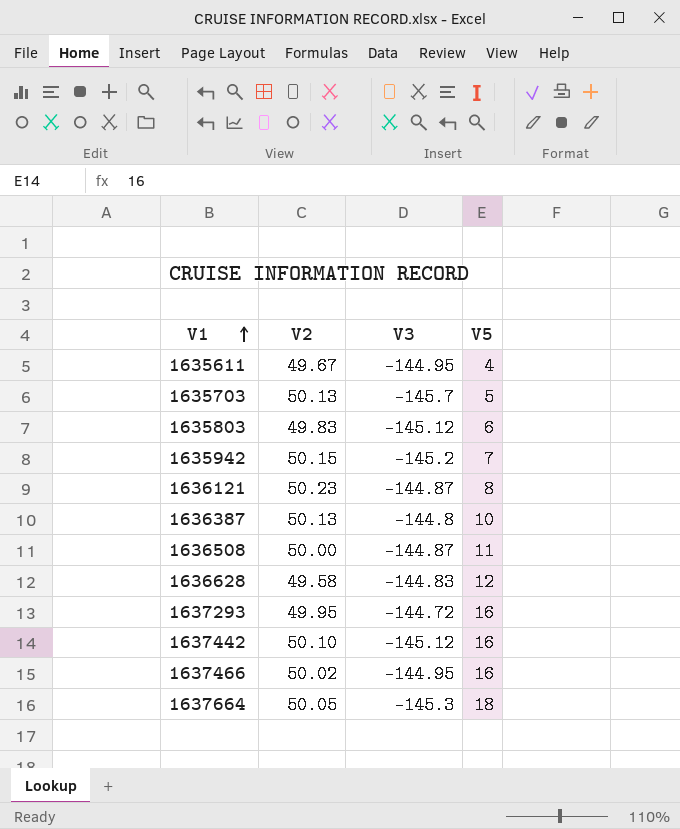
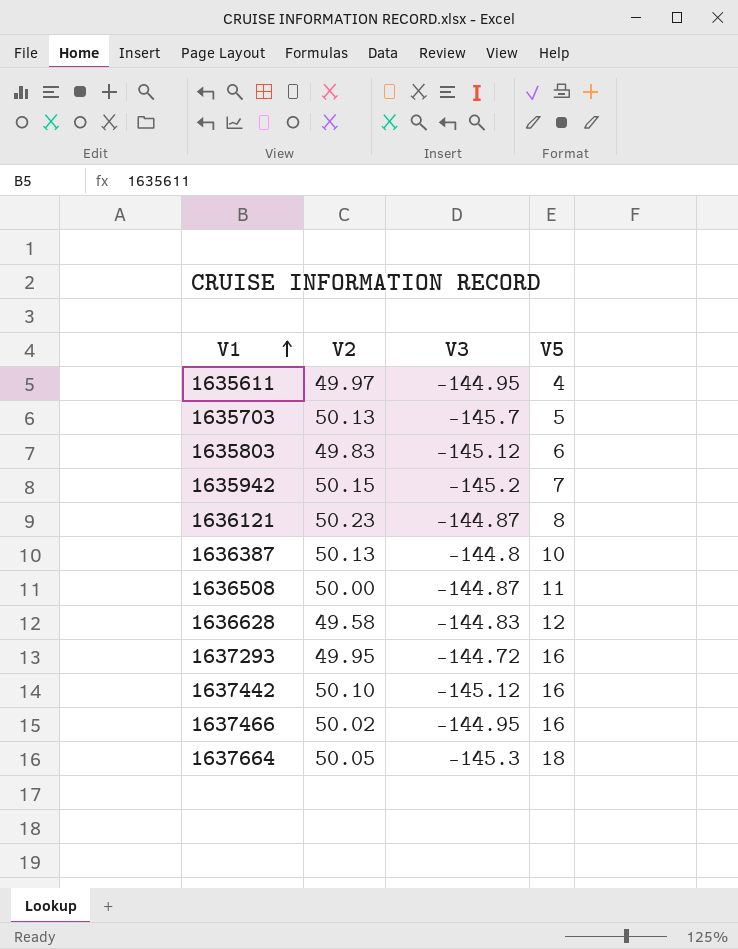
1635611 | V2: 49.67 -> 49.97

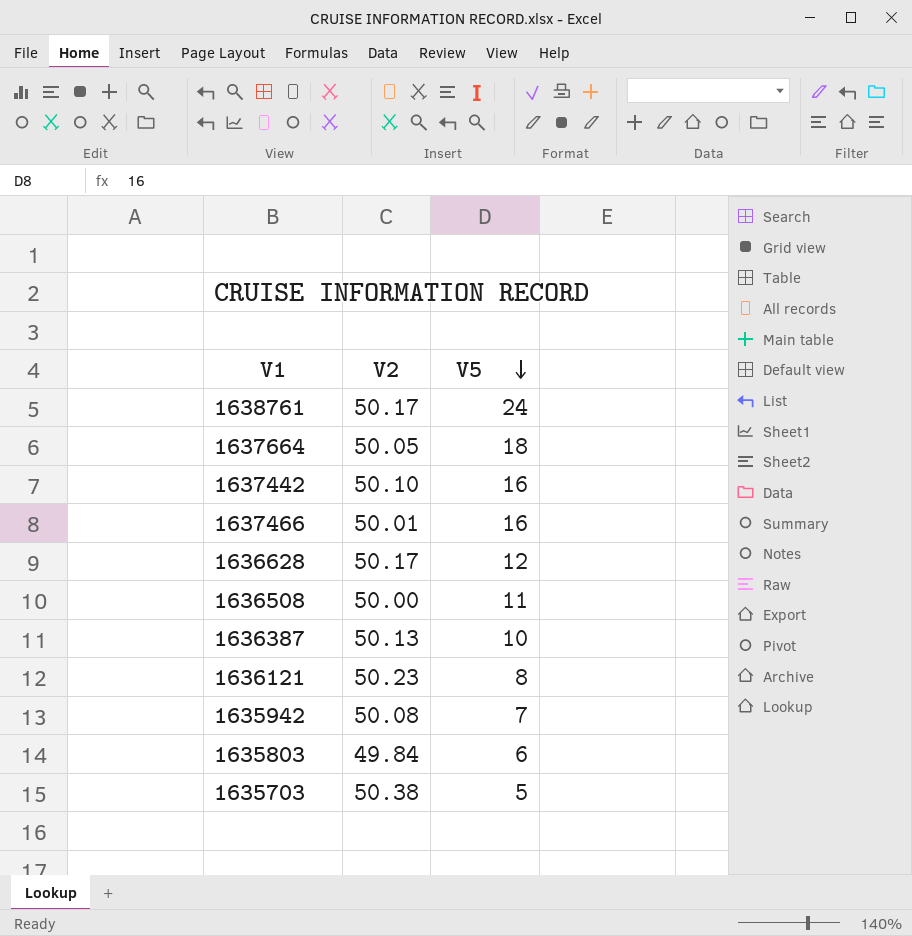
row order: V1 ascending -> V5 descending
column V3 | position: 3 -> none
row 1635611: 49.97 | -144.95 | 4 -> none
row 1637293: 49.95 | -144.72 | 16 -> none
row 1638761: none -> 50.17 | 24
1637466 | V2: 50.02 -> 50.01
1636628 | V2: 49.58 -> 50.17
1635942 | V2: 50.15 -> 50.08
1635803 | V2: 49.83 -> 49.84
1635703 | V2: 50.13 -> 50.38

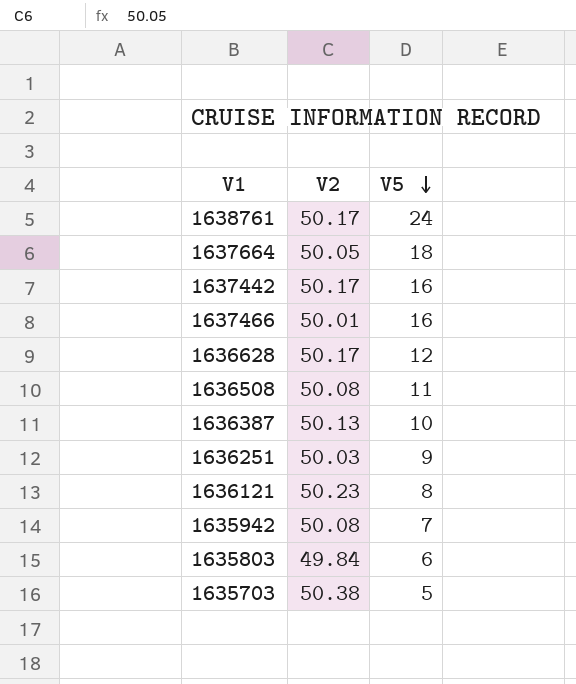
1637442 | V2: 50.10 -> 50.17
1636508 | V2: 50.00 -> 50.08
row 1636251: none -> 50.03 | 9

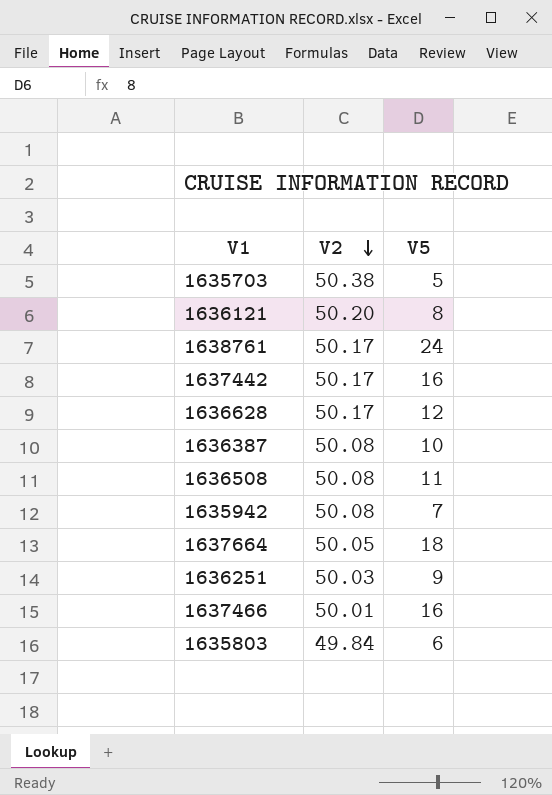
row order: V5 descending -> V2 descending
1636121 | V2: 50.23 -> 50.20
1636387 | V2: 50.13 -> 50.08

